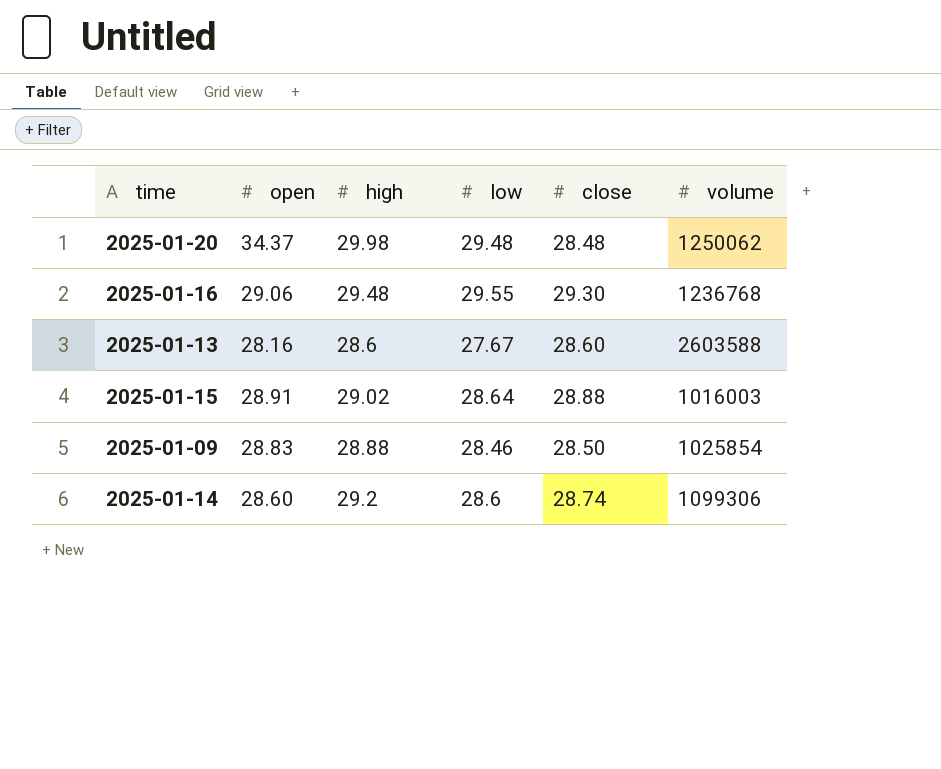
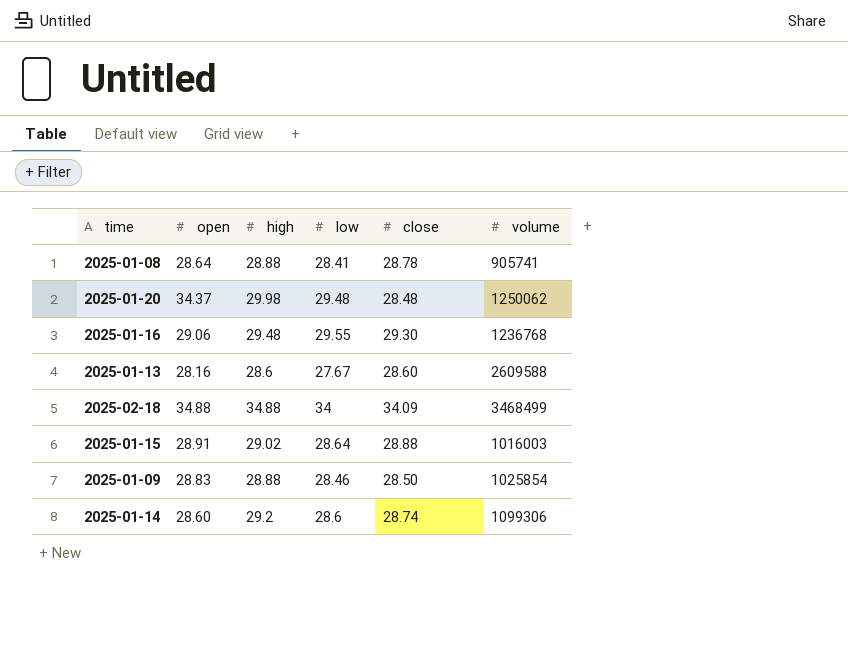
row 2025-01-08: none -> 28.64 | 28.88 | 28.41 | 28.78 | 905741
2025-01-13 | volume: 2603588 -> 2609588
row 2025-02-18: none -> 34.88 | 34.88 | 34 | 34.09 | 3468499

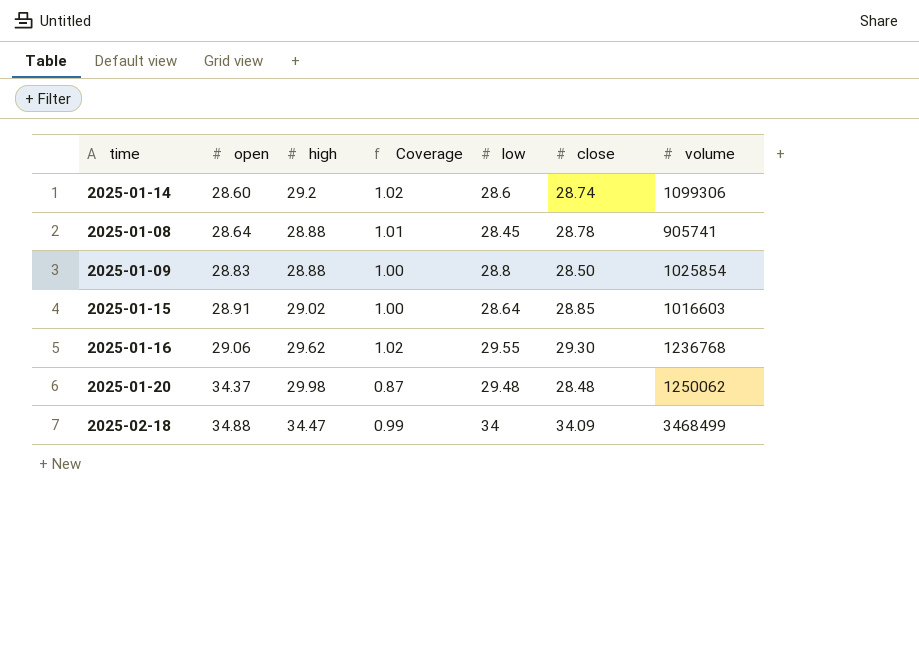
row order: none -> open ascending
column Coverage | formula: none -> [high] / [open]
row 2025-01-13: 28.16 | 28.6 | 27.67 | 28.60 | 2609588 -> none
2025-01-08 | low: 28.41 -> 28.45
2025-01-09 | low: 28.46 -> 28.8
2025-01-15 | close: 28.88 -> 28.85
2025-01-15 | volume: 1016003 -> 1016603
2025-01-16 | high: 29.48 -> 29.62
2025-02-18 | high: 34.88 -> 34.47

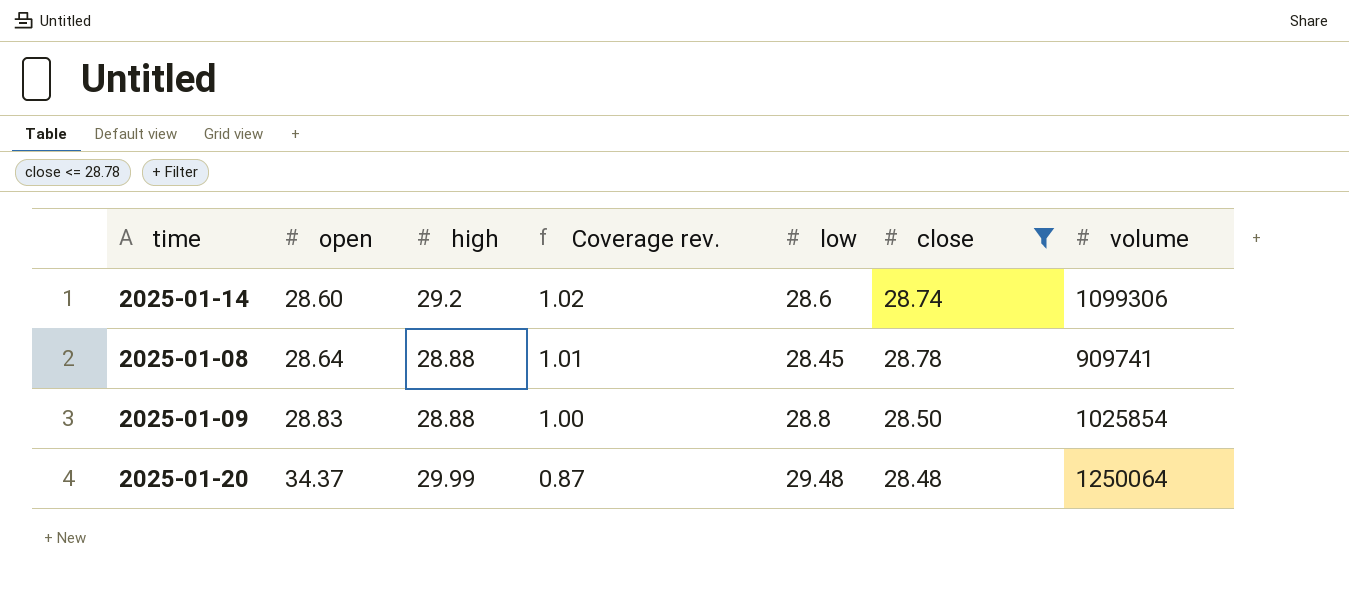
filter: none -> close <= 28.78
column name: Coverage -> Coverage rev.
2025-01-08 | volume: 905741 -> 909741
2025-01-20 | high: 29.98 -> 29.99
2025-01-20 | volume: 1250062 -> 1250064

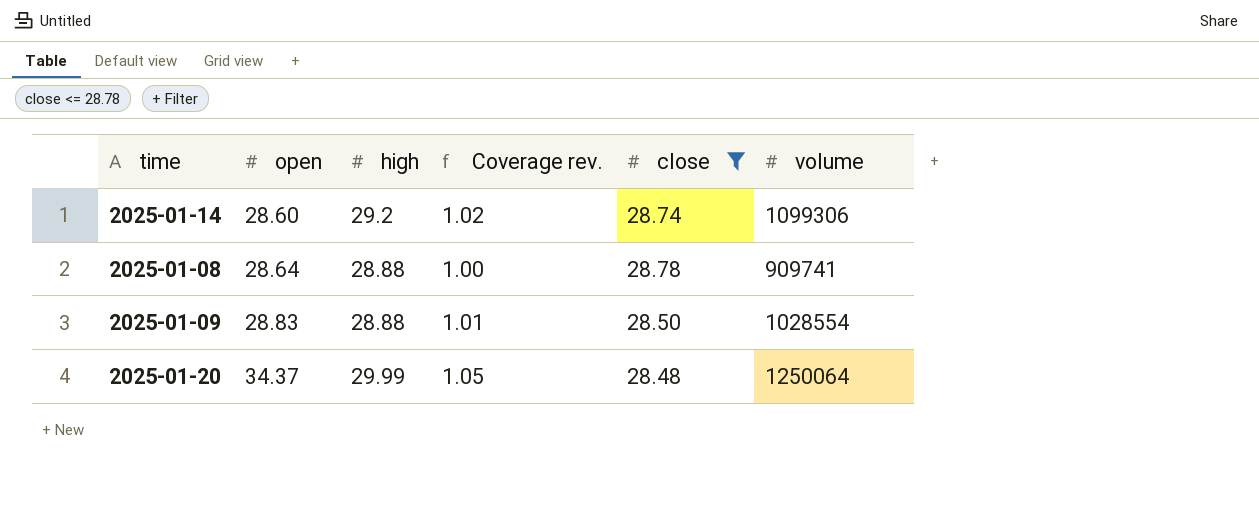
column low | position: 5 -> none
column Coverage rev. | formula: [high] / [open] -> [high] / [close]
2025-01-09 | volume: 1025854 -> 1028554

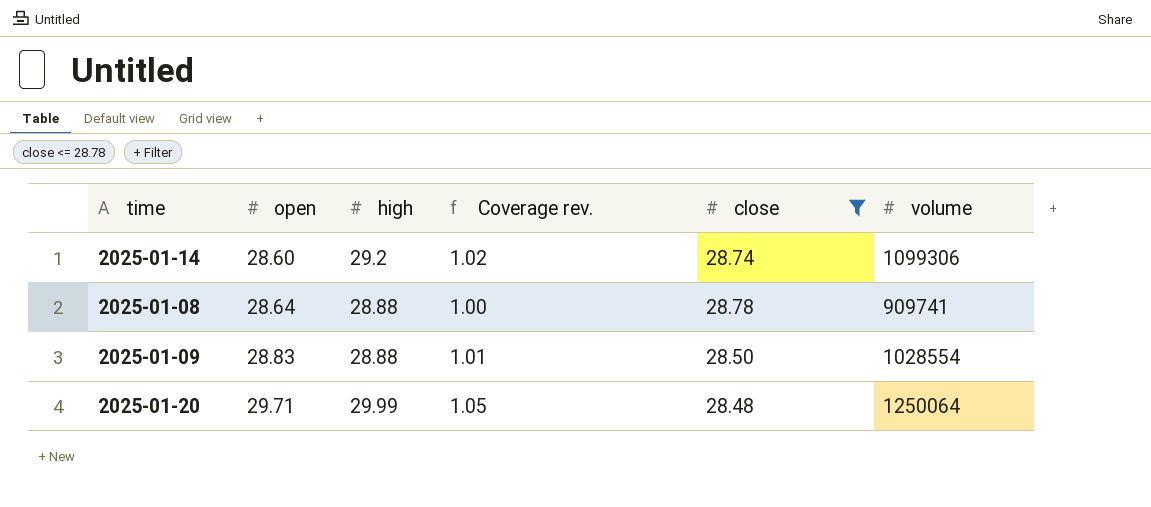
2025-01-20 | open: 34.37 -> 29.71

